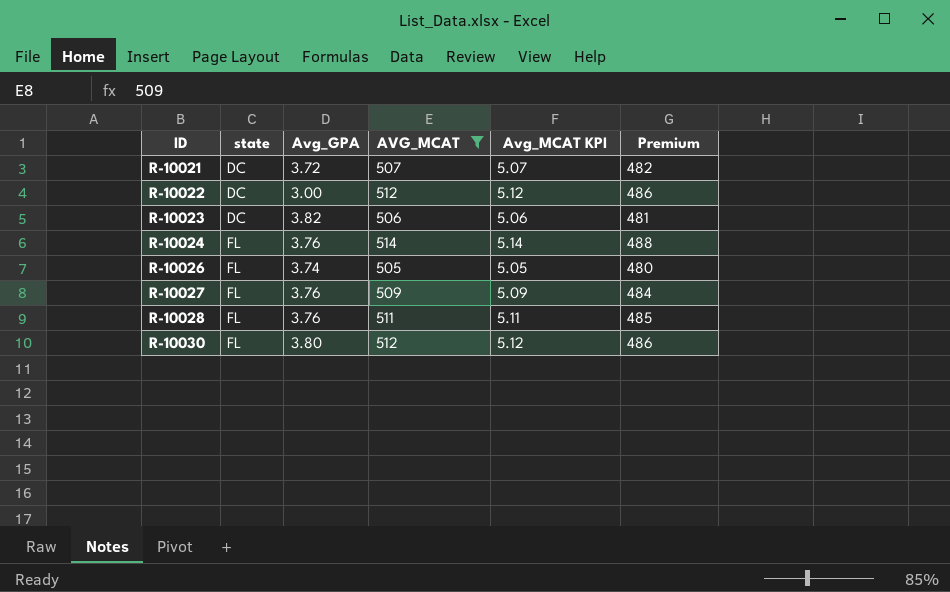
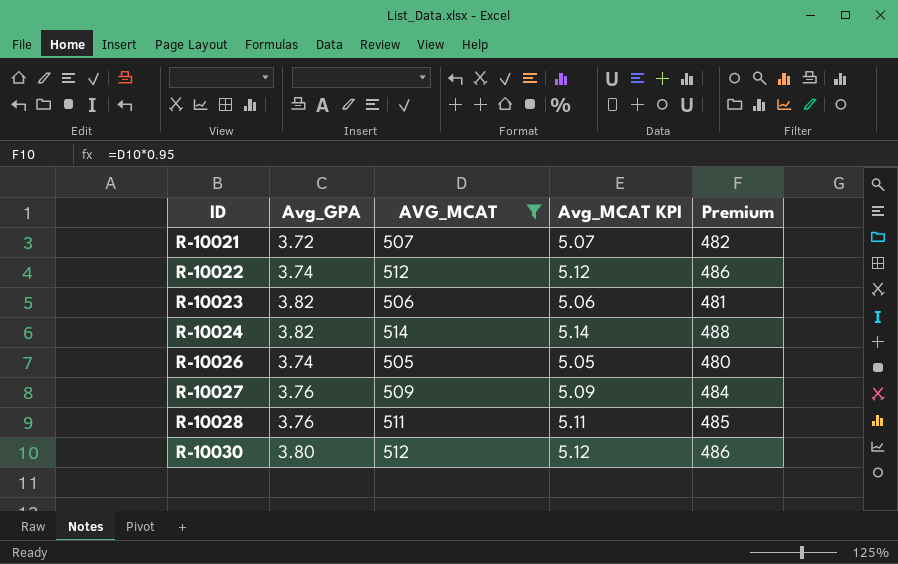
column state | position: 2 -> none
R-10022 | Avg_GPA: 3.00 -> 3.74
R-10024 | Avg_GPA: 3.76 -> 3.82

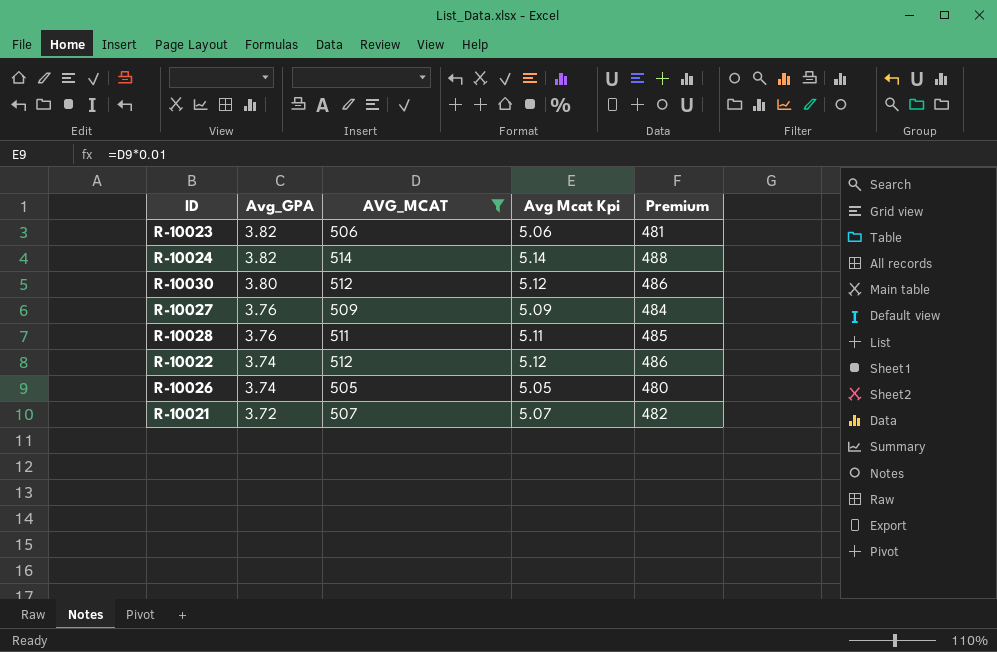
row order: ID ascending -> Avg_GPA descending
column name: Avg_MCAT KPI -> Avg Mcat Kpi

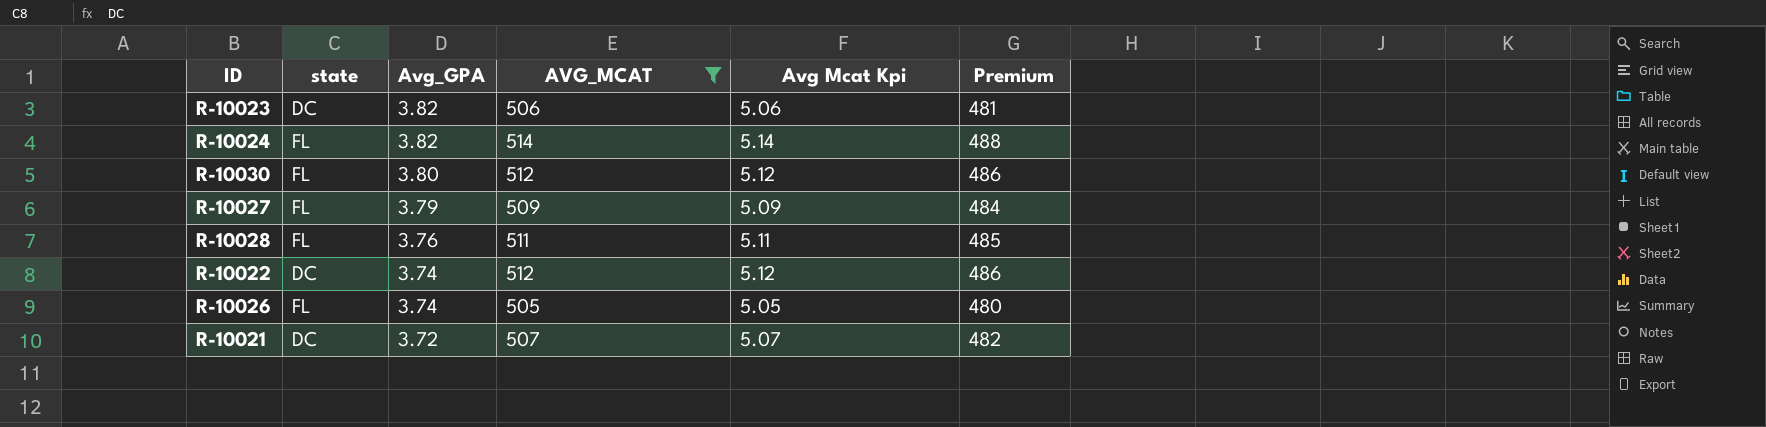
column state | position: none -> 2
R-10027 | Avg_GPA: 3.76 -> 3.79

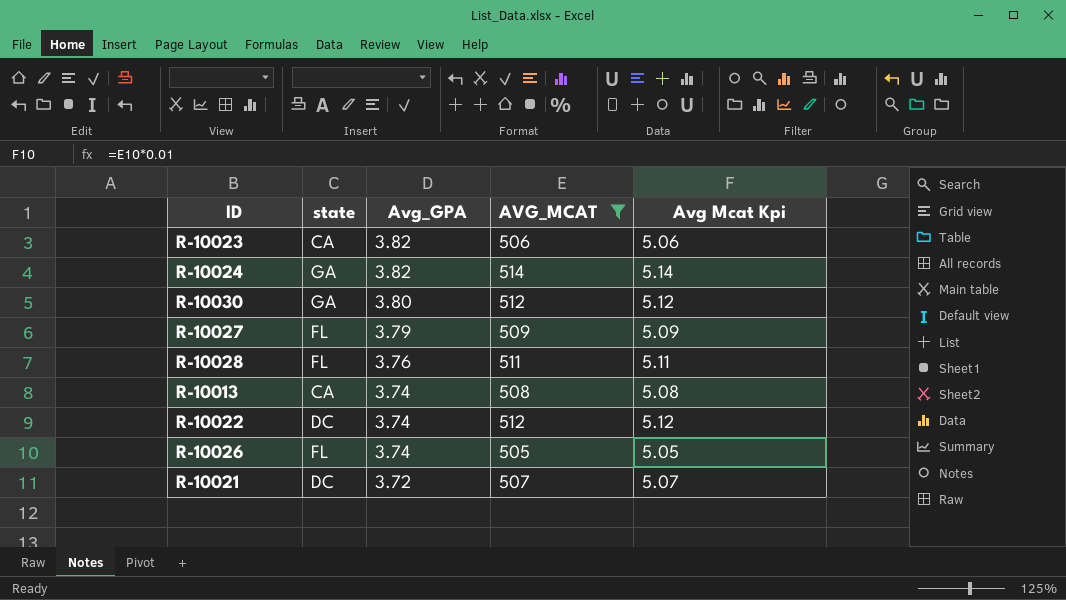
column Premium | formula: [AVG_MCAT] * 0.95 -> none
R-10023 | state: DC -> CA
R-10024 | state: FL -> GA
R-10030 | state: FL -> GA
row R-10013: none -> CA | 3.74 | 508 | 5.08

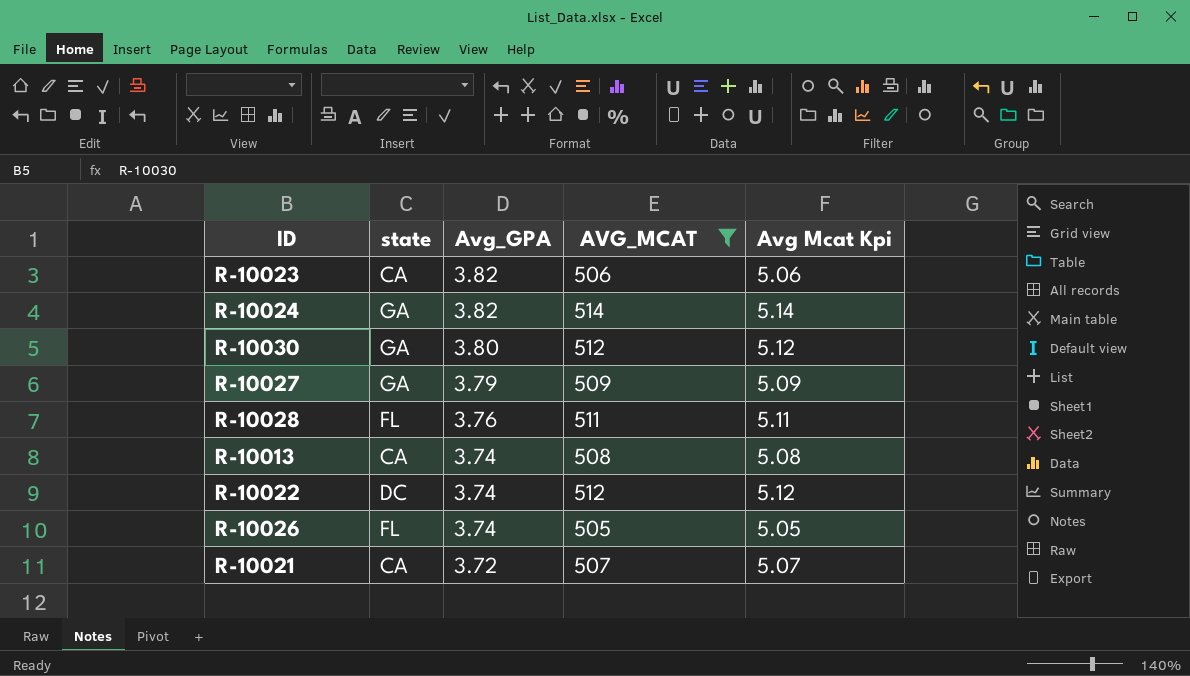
R-10027 | state: FL -> GA
R-10021 | state: DC -> CA

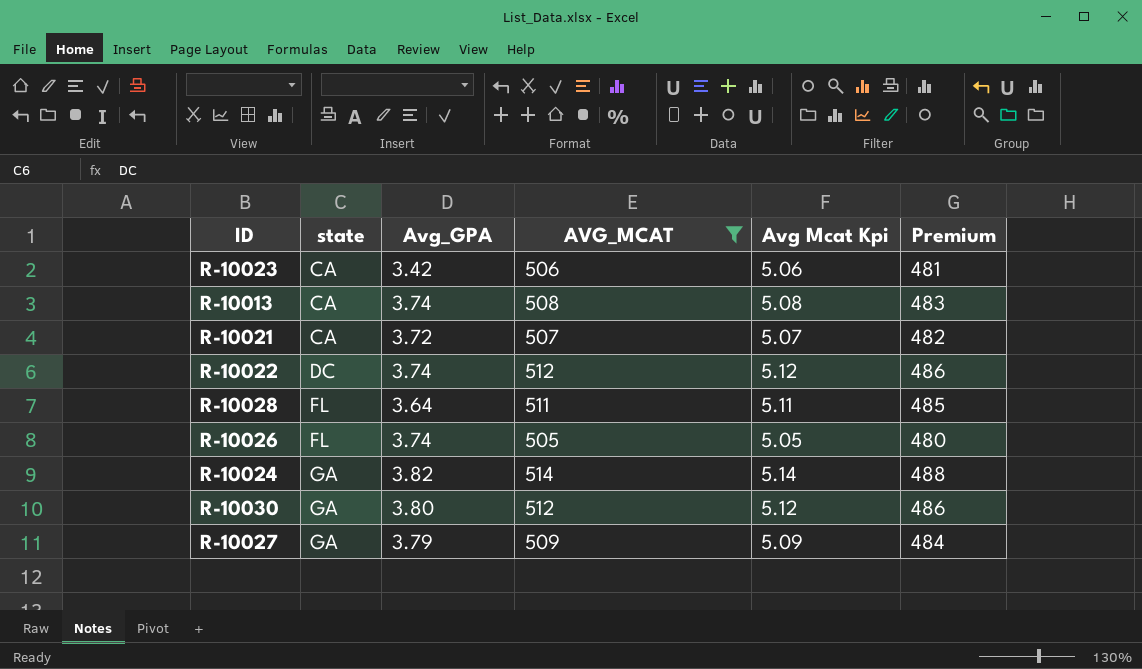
row order: Avg_GPA descending -> state ascending
column Premium | formula: none -> [AVG_MCAT] * 0.95
R-10023 | Avg_GPA: 3.82 -> 3.42
R-10028 | Avg_GPA: 3.76 -> 3.64

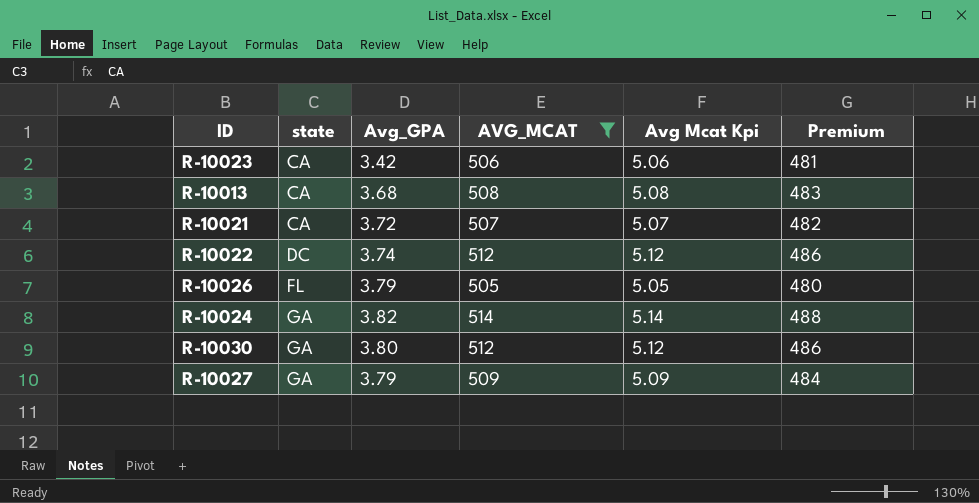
row R-10028: FL | 3.64 | 511 | 5.11 | 485 -> none
R-10013 | Avg_GPA: 3.74 -> 3.68
R-10026 | Avg_GPA: 3.74 -> 3.79

